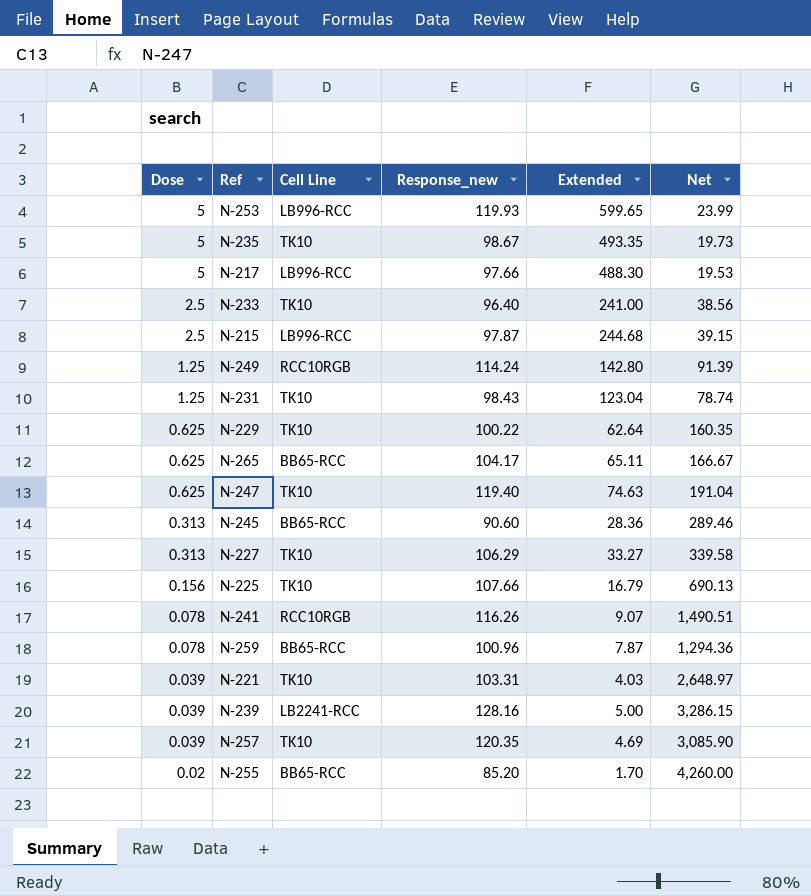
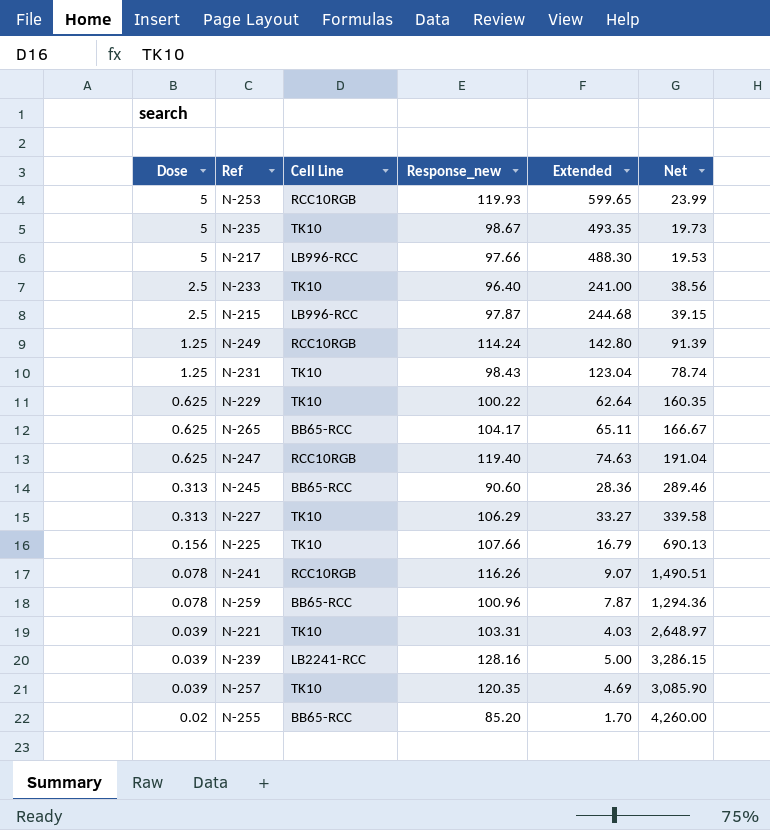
N-253 | Cell Line: LB996-RCC -> RCC10RGB
N-247 | Cell Line: TK10 -> RCC10RGB

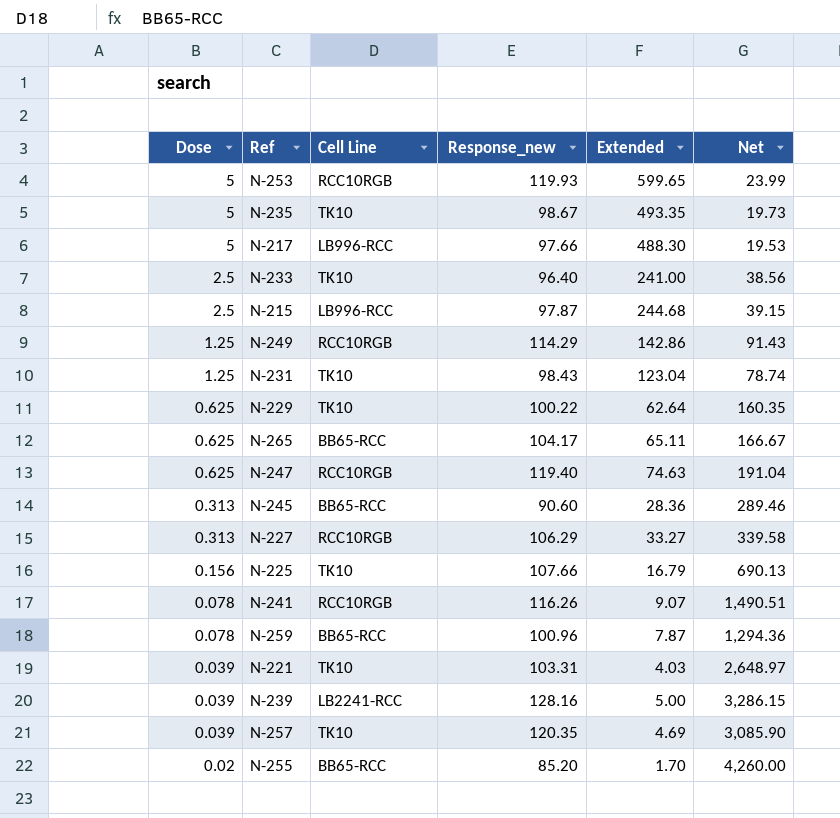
N-249 | Response_new: 114.24 -> 114.29
N-249 | Extended: 142.80 -> 142.86
N-249 | Net: 91.39 -> 91.43
N-227 | Cell Line: TK10 -> RCC10RGB

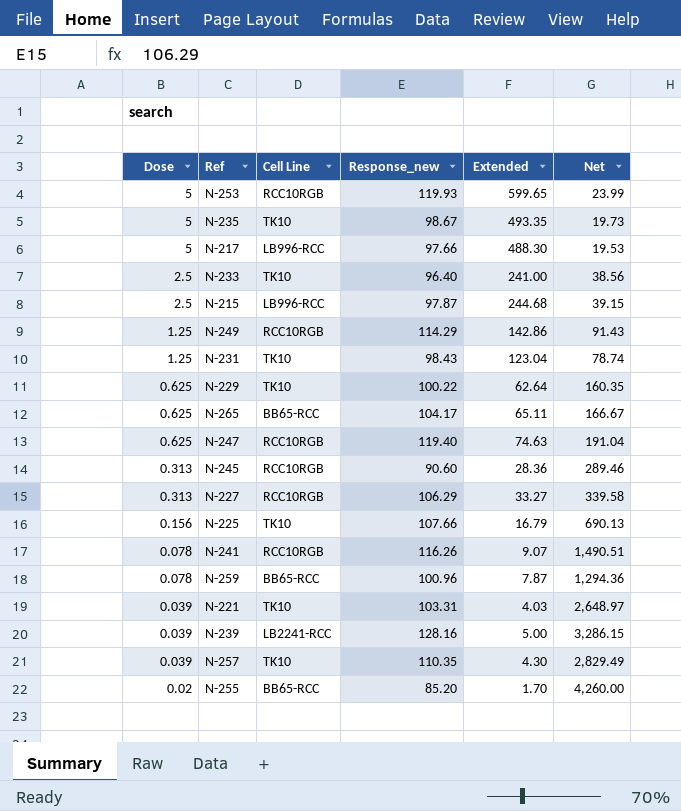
N-245 | Cell Line: BB65-RCC -> RCC10RGB
N-257 | Response_new: 120.35 -> 110.35
N-257 | Extended: 4.69 -> 4.30
N-257 | Net: 3,085.90 -> 2,829.49

